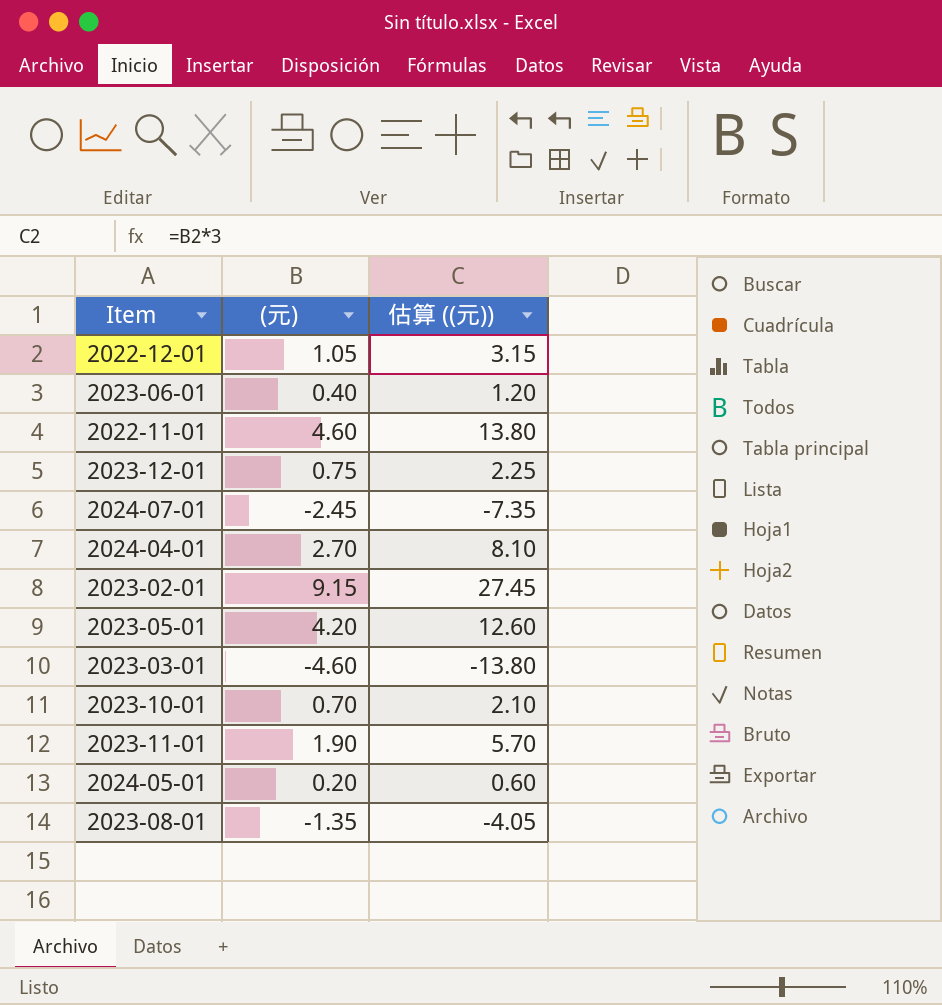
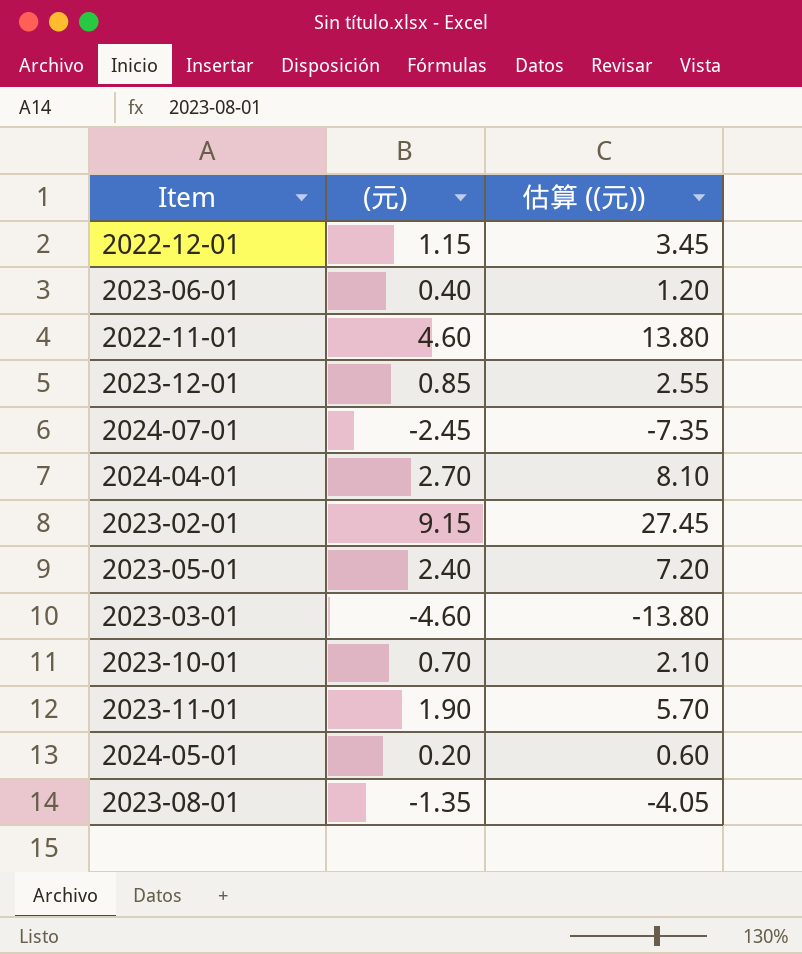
2022-12-01 | (元): 1.05 -> 1.15
2022-12-01 | 估算 ((元)): 3.15 -> 3.45
2023-12-01 | (元): 0.75 -> 0.85
2023-12-01 | 估算 ((元)): 2.25 -> 2.55
2023-05-01 | (元): 4.20 -> 2.40
2023-05-01 | 估算 ((元)): 12.60 -> 7.20

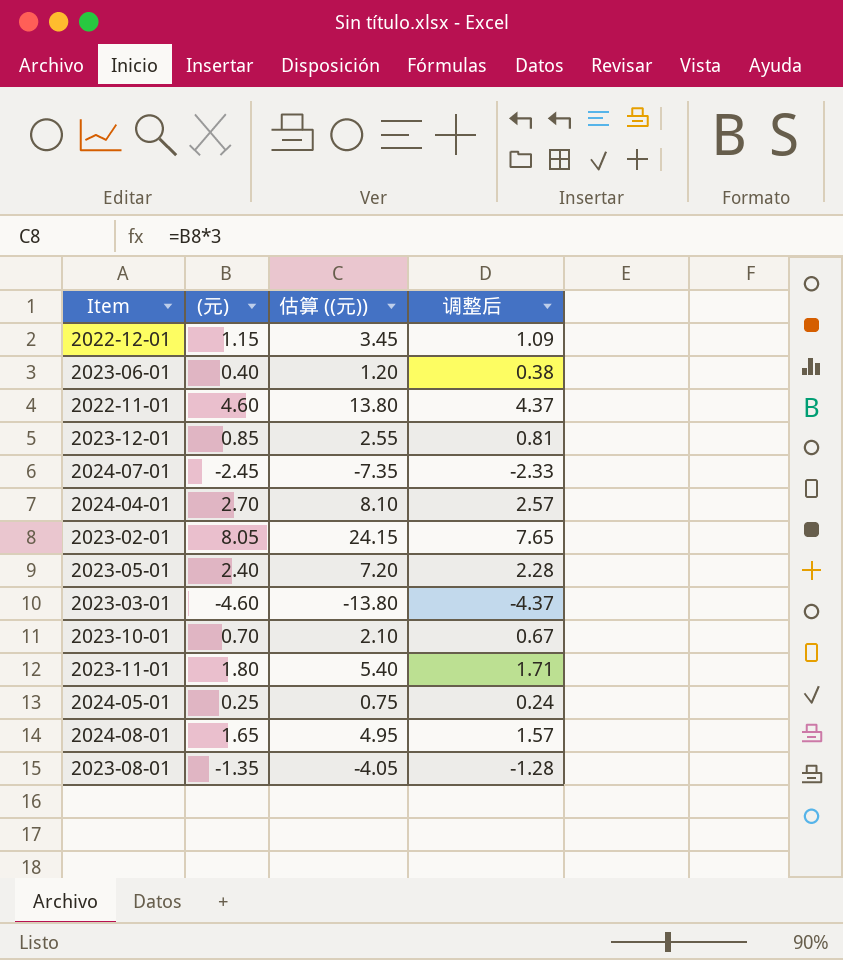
column 调整后 | formula: none -> [(元)] * 0.95
2023-02-01 | (元): 9.15 -> 8.05
2023-02-01 | 估算 ((元)): 27.45 -> 24.15
2023-11-01 | (元): 1.90 -> 1.80
2023-11-01 | 估算 ((元)): 5.70 -> 5.40
2024-05-01 | (元): 0.20 -> 0.25
2024-05-01 | 估算 ((元)): 0.60 -> 0.75
row 2024-08-01: none -> 1.65 | 4.95 | 1.57

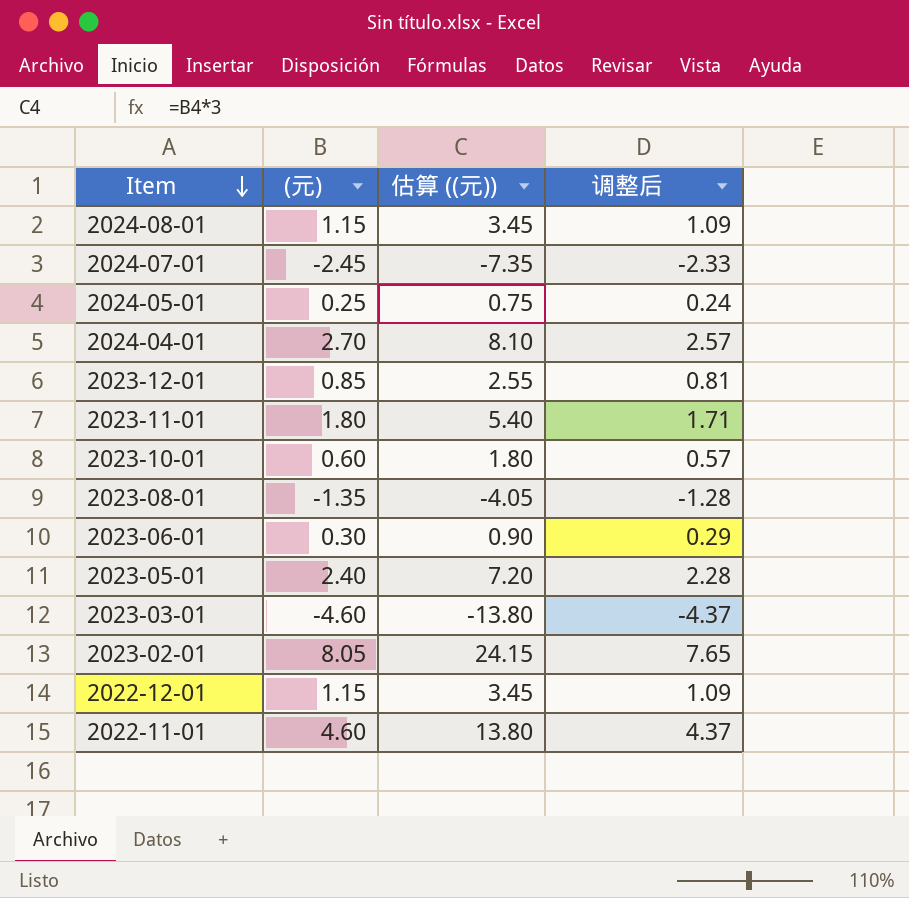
row order: none -> Item descending
2024-08-01 | (元): 1.65 -> 1.15
2024-08-01 | 估算 ((元)): 4.95 -> 3.45
2024-08-01 | 调整后: 1.57 -> 1.09
2023-10-01 | (元): 0.70 -> 0.60
2023-10-01 | 估算 ((元)): 2.10 -> 1.80
2023-10-01 | 调整后: 0.67 -> 0.57
2023-06-01 | (元): 0.40 -> 0.30
2023-06-01 | 估算 ((元)): 1.20 -> 0.90
2023-06-01 | 调整后: 0.38 -> 0.29

